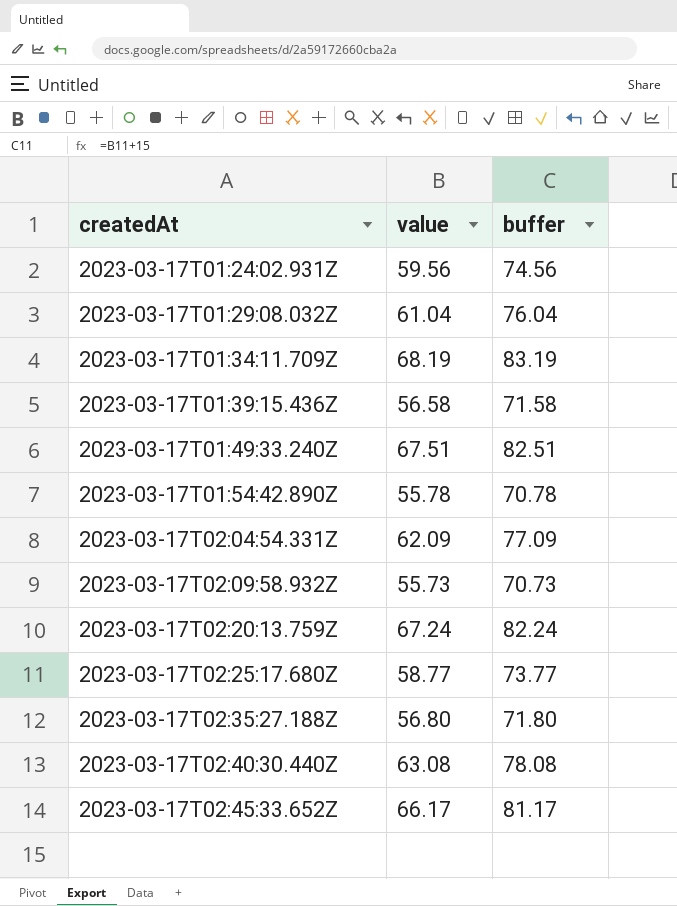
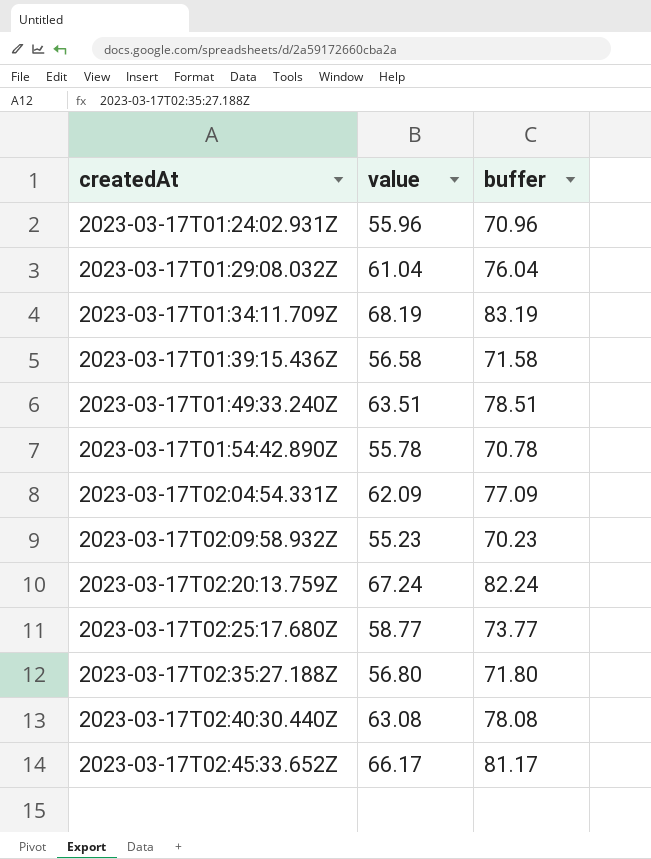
2023-03-17T01:24:02.931Z | value: 59.56 -> 55.96
2023-03-17T01:24:02.931Z | buffer: 74.56 -> 70.96
2023-03-17T01:49:33.240Z | value: 67.51 -> 63.51
2023-03-17T01:49:33.240Z | buffer: 82.51 -> 78.51
2023-03-17T02:09:58.932Z | value: 55.73 -> 55.23
2023-03-17T02:09:58.932Z | buffer: 70.73 -> 70.23

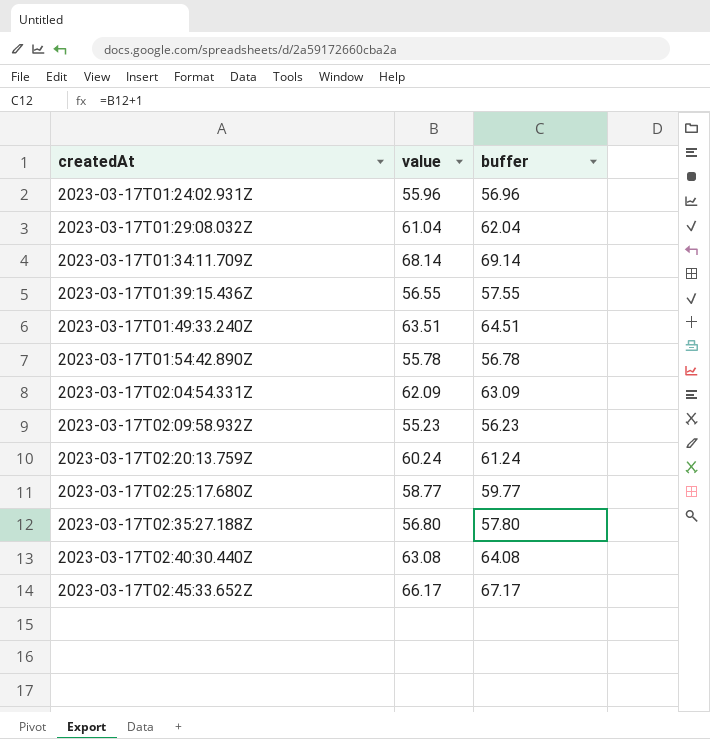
column buffer | formula: [value] + 15 -> [value] + 1
2023-03-17T01:34:11.709Z | value: 68.19 -> 68.14
2023-03-17T01:39:15.436Z | value: 56.58 -> 56.55
2023-03-17T02:20:13.759Z | value: 67.24 -> 60.24

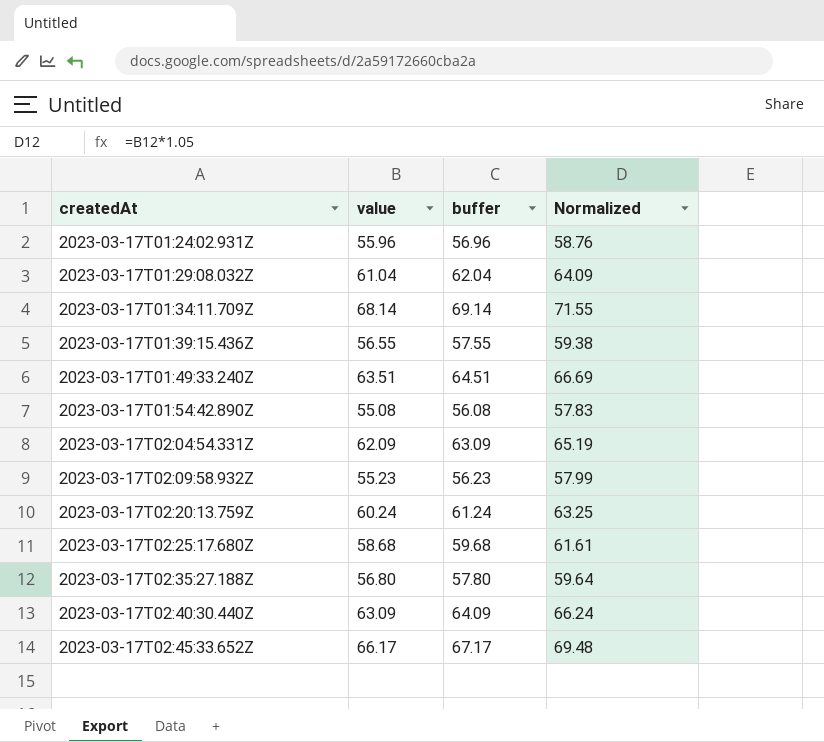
column Normalized | formula: none -> [value] * 1.05
2023-03-17T01:54:42.890Z | value: 55.78 -> 55.08
2023-03-17T01:54:42.890Z | buffer: 56.78 -> 56.08
2023-03-17T02:25:17.680Z | value: 58.77 -> 58.68
2023-03-17T02:25:17.680Z | buffer: 59.77 -> 59.68
2023-03-17T02:40:30.440Z | value: 63.08 -> 63.09
2023-03-17T02:40:30.440Z | buffer: 64.08 -> 64.09

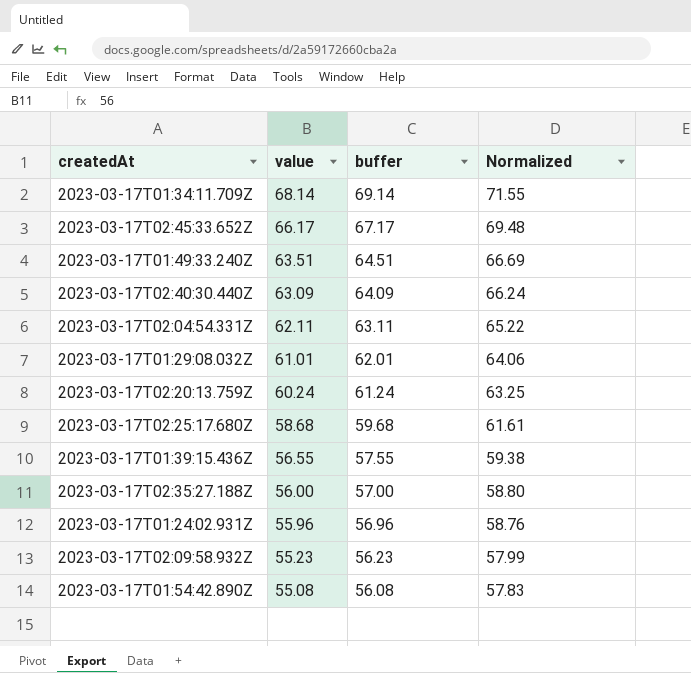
row order: createdAt ascending -> value descending
2023-03-17T02:04:54.331Z | value: 62.09 -> 62.11
2023-03-17T02:04:54.331Z | buffer: 63.09 -> 63.11
2023-03-17T02:04:54.331Z | Normalized: 65.19 -> 65.22
2023-03-17T01:29:08.032Z | value: 61.04 -> 61.01
2023-03-17T01:29:08.032Z | buffer: 62.04 -> 62.01
2023-03-17T01:29:08.032Z | Normalized: 64.09 -> 64.06
2023-03-17T02:35:27.188Z | value: 56.80 -> 56.00
2023-03-17T02:35:27.188Z | buffer: 57.80 -> 57.00
2023-03-17T02:35:27.188Z | Normalized: 59.64 -> 58.80

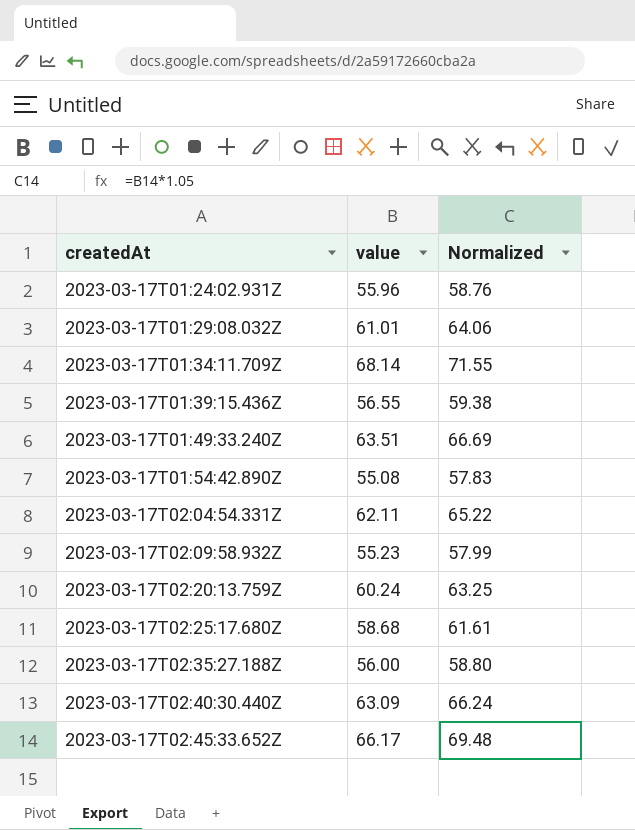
row order: value descending -> createdAt ascending
column buffer | formula: [value] + 1 -> none

